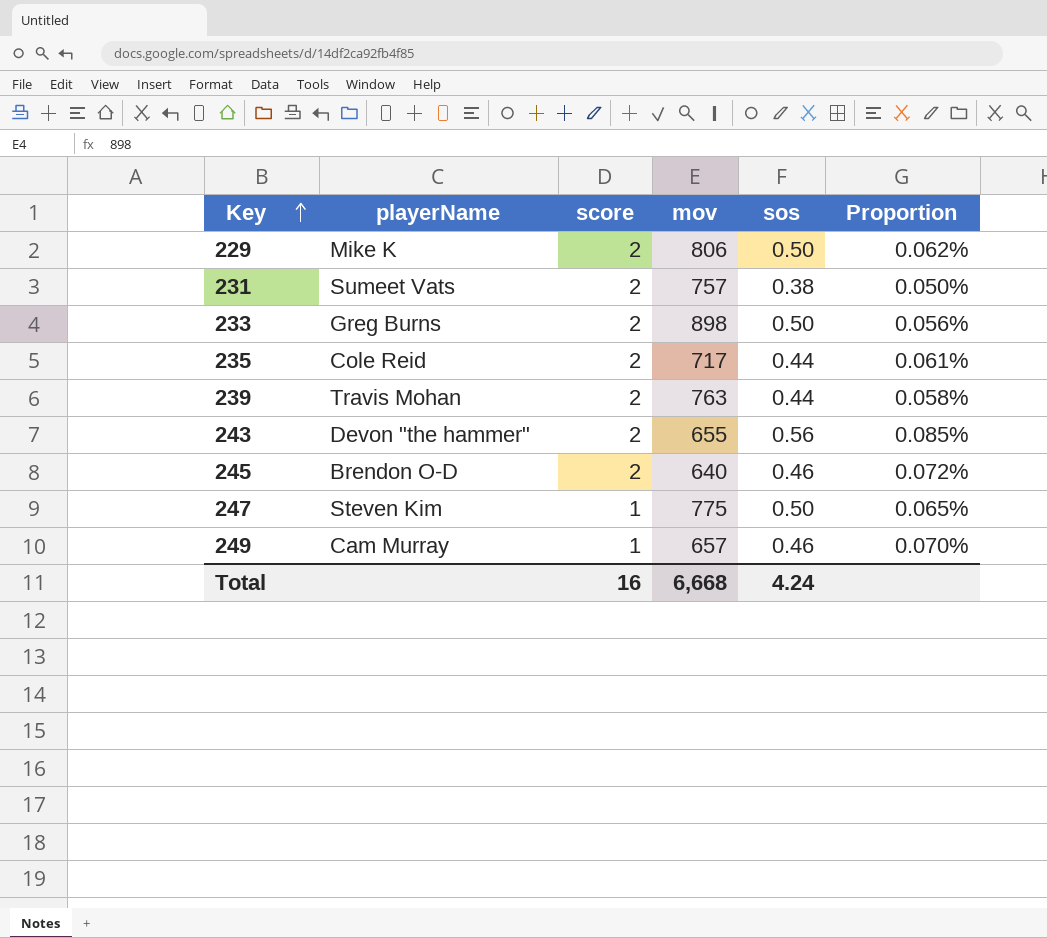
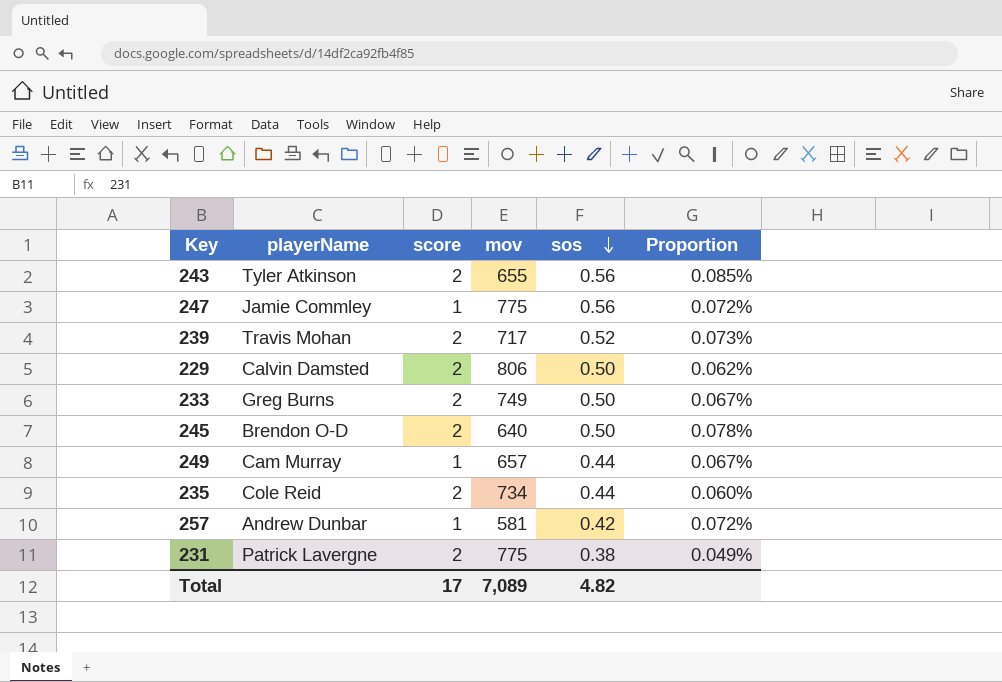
row order: Key ascending -> sos descending
243 | playerName: Devon "the hammer" -> Tyler Atkinson
247 | playerName: Steven Kim -> Jamie Commley
247 | sos: 0.50 -> 0.56
247 | Proportion: 0.065% -> 0.072%
239 | mov: 763 -> 717
239 | sos: 0.44 -> 0.52
239 | Proportion: 0.058% -> 0.073%
229 | playerName: Mike K -> Calvin Damsted
233 | mov: 898 -> 749
233 | Proportion: 0.056% -> 0.067%
245 | sos: 0.46 -> 0.50
245 | Proportion: 0.072% -> 0.078%
249 | sos: 0.46 -> 0.44
249 | Proportion: 0.070% -> 0.067%
235 | mov: 717 -> 734
235 | Proportion: 0.061% -> 0.060%
row 257: none -> Andrew Dunbar | 1 | 581 | 0.42 | 0.072%
231 | playerName: Sumeet Vats -> Patrick Lavergne
231 | mov: 757 -> 775
231 | Proportion: 0.050% -> 0.049%
Total | score: 16 -> 17
Total | mov: 6,668 -> 7,089
Total | sos: 4.24 -> 4.82

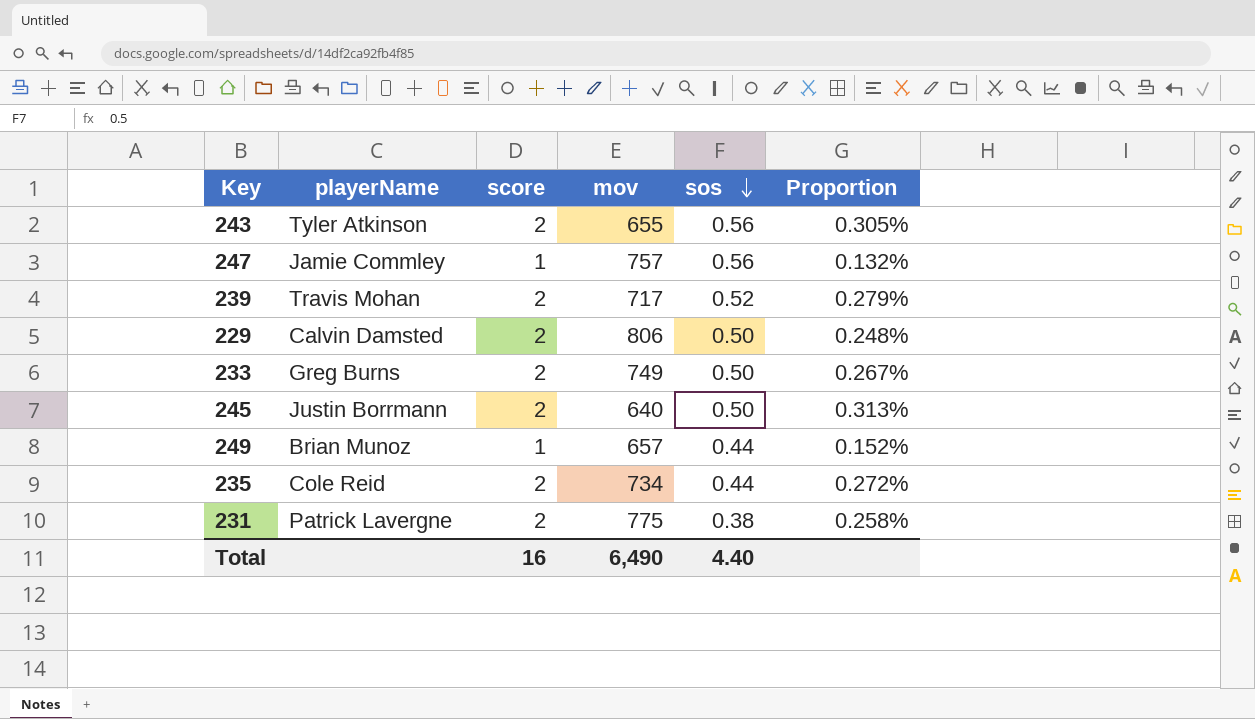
column Proportion | formula: [sos] / [mov] -> [score] / [mov]
row 257: Andrew Dunbar | 1 | 581 | 0.42 | 0.072% -> none
247 | mov: 775 -> 757
245 | playerName: Brendon O-D -> Justin Borrmann
249 | playerName: Cam Murray -> Brian Munoz
Total | score: 17 -> 16
Total | mov: 7,089 -> 6,490
Total | sos: 4.82 -> 4.40

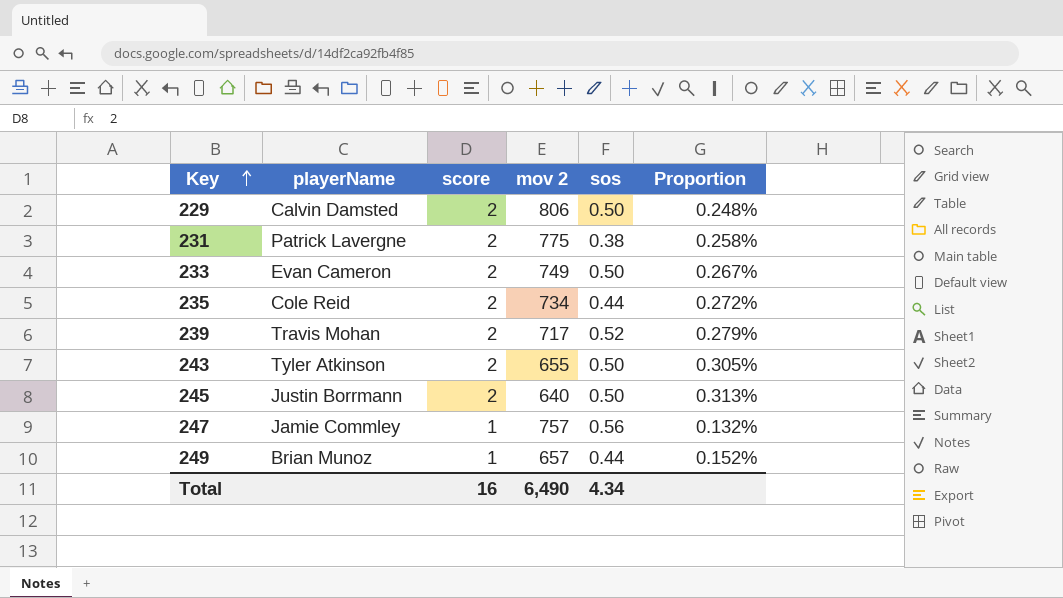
row order: sos descending -> Key ascending
column name: mov -> mov 2
233 | playerName: Greg Burns -> Evan Cameron
243 | sos: 0.56 -> 0.50
Total | sos: 4.40 -> 4.34

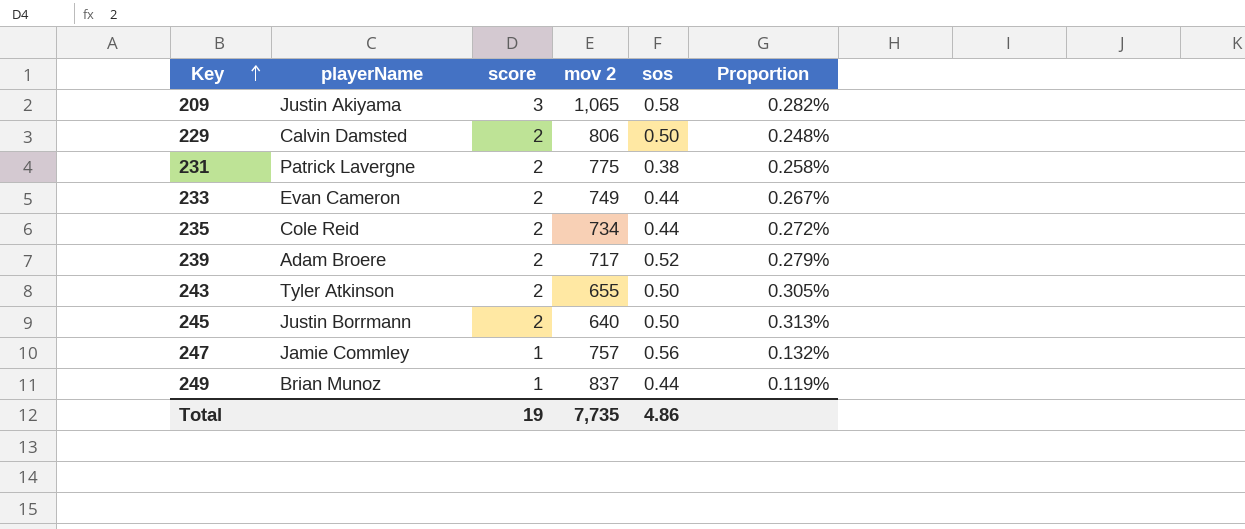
row 209: none -> Justin Akiyama | 3 | 1,065 | 0.58 | 0.282%
233 | sos: 0.50 -> 0.44
239 | playerName: Travis Mohan -> Adam Broere
249 | mov 2: 657 -> 837
249 | Proportion: 0.152% -> 0.119%
Total | score: 16 -> 19
Total | mov 2: 6,490 -> 7,735
Total | sos: 4.34 -> 4.86

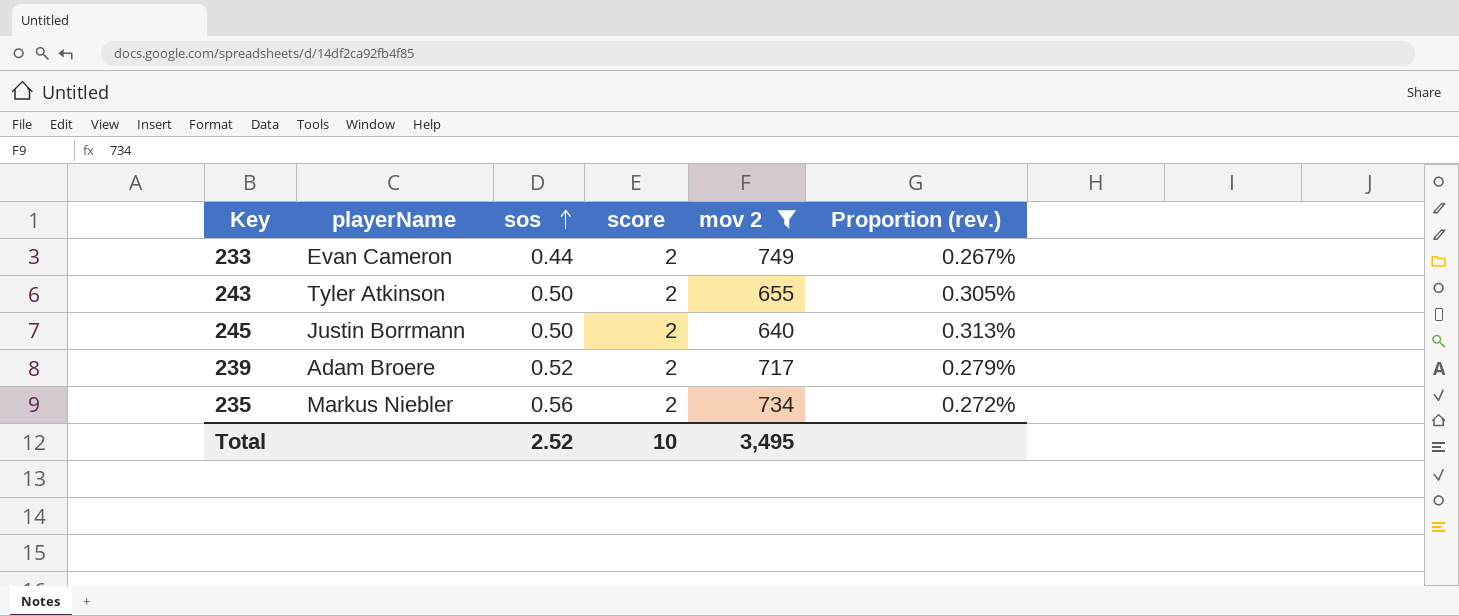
filter: none -> mov 2 <= 749
row order: Key ascending -> sos ascending
column sos | position: 5 -> 3
column name: Proportion -> Proportion (rev.)
235 | playerName: Cole Reid -> Markus Niebler
235 | sos: 0.44 -> 0.56
Total | sos: 4.86 -> 2.52
Total | score: 19 -> 10
Total | mov 2: 7,735 -> 3,495

